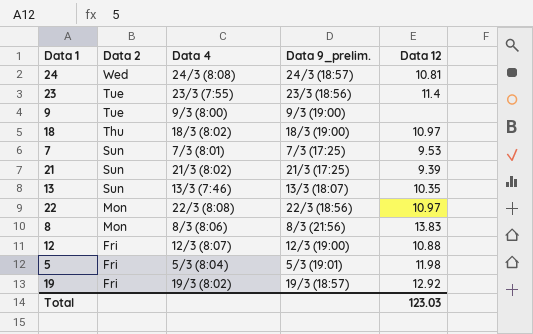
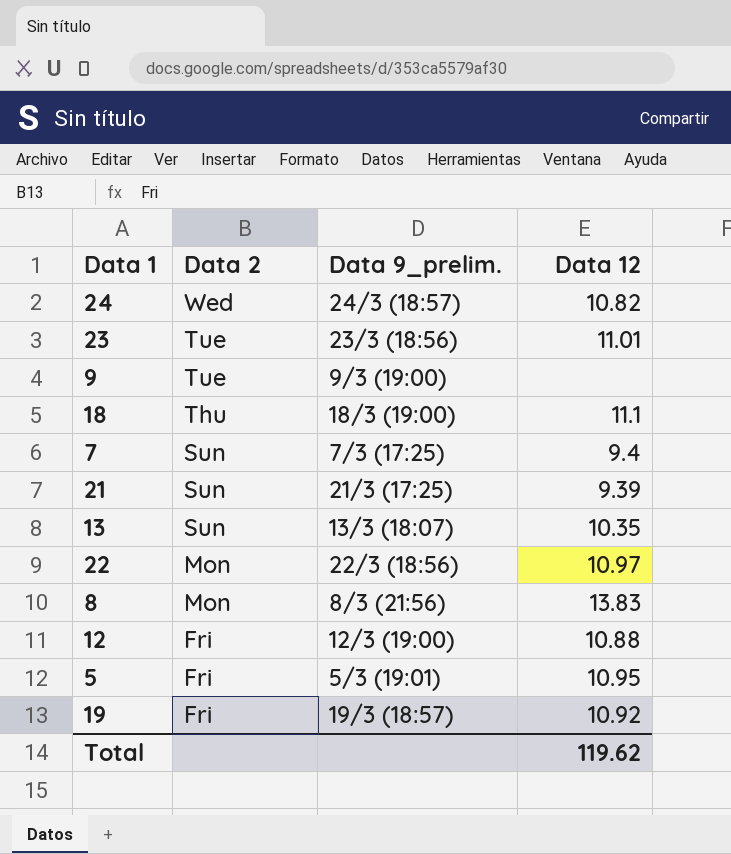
column Data 4 | position: 3 -> none
24 | Data 12: 10.81 -> 10.82
23 | Data 12: 11.4 -> 11.01
18 | Data 12: 10.97 -> 11.1
7 | Data 12: 9.53 -> 9.4
5 | Data 12: 11.98 -> 10.95
19 | Data 12: 12.92 -> 10.92
Total | Data 12: 123.03 -> 119.62

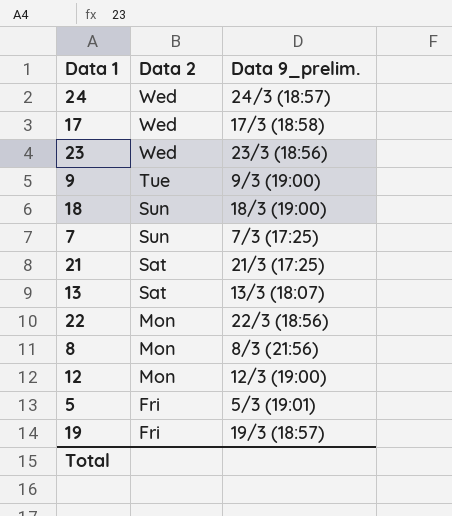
column Data 12 | position: 4 -> none
row 17: none -> Wed | 17/3 (18:58)
23 | Data 2: Tue -> Wed
18 | Data 2: Thu -> Sun
21 | Data 2: Sun -> Sat
13 | Data 2: Sun -> Sat
12 | Data 2: Fri -> Mon

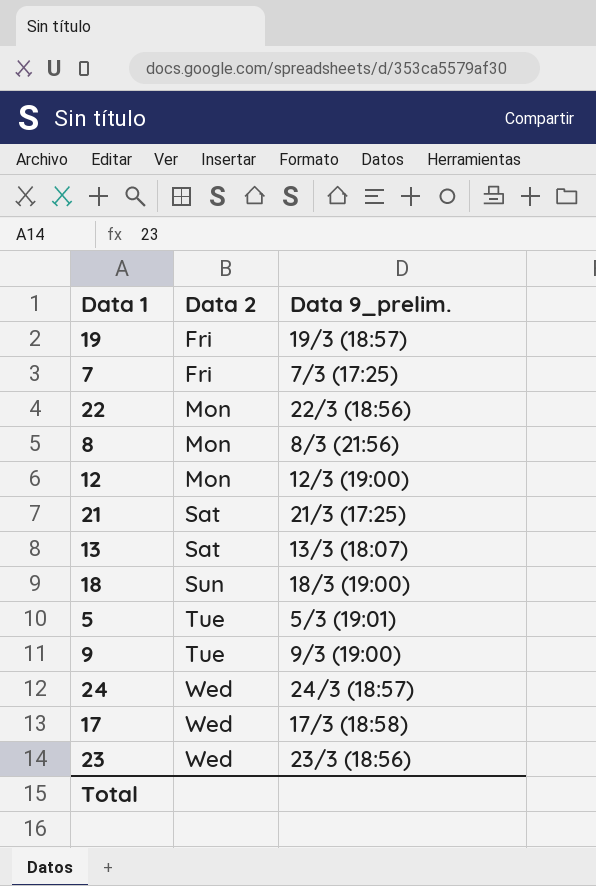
row order: Data 2 descending -> Data 2 ascending
7 | Data 2: Sun -> Fri
5 | Data 2: Fri -> Tue

